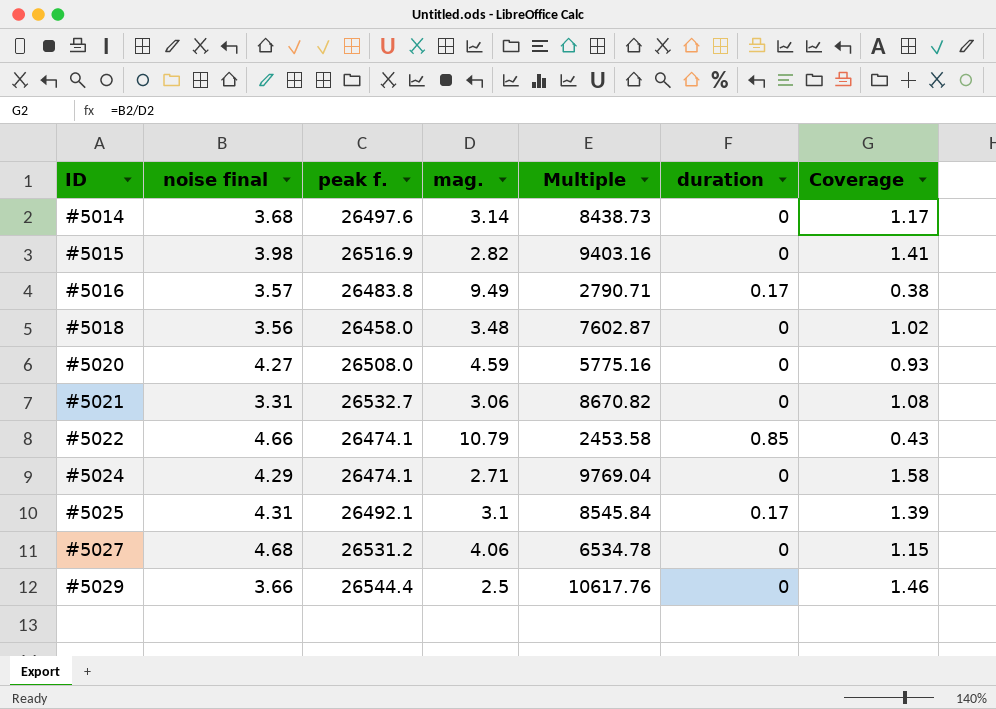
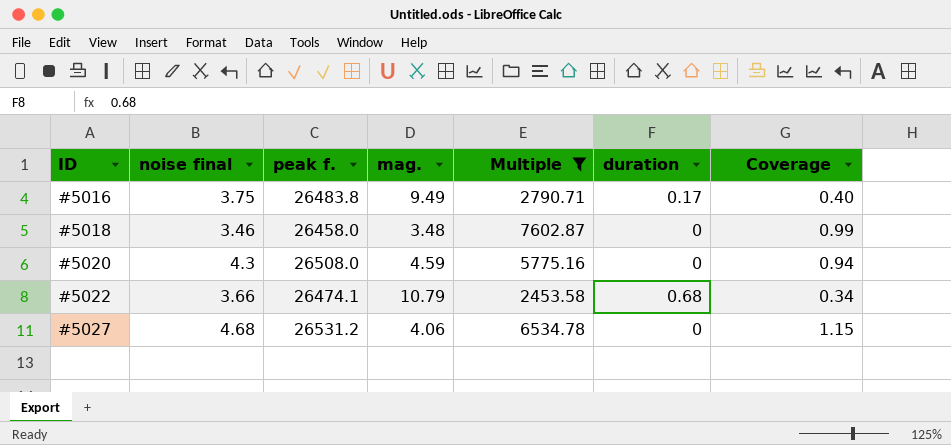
filter: none -> Multiple <= 7602.87
#5016 | noise final: 3.57 -> 3.75
#5016 | Coverage: 0.38 -> 0.40
#5018 | noise final: 3.56 -> 3.46
#5018 | Coverage: 1.02 -> 0.99
#5020 | noise final: 4.27 -> 4.3
#5020 | Coverage: 0.93 -> 0.94
#5022 | noise final: 4.66 -> 3.66
#5022 | duration: 0.85 -> 0.68
#5022 | Coverage: 0.43 -> 0.34

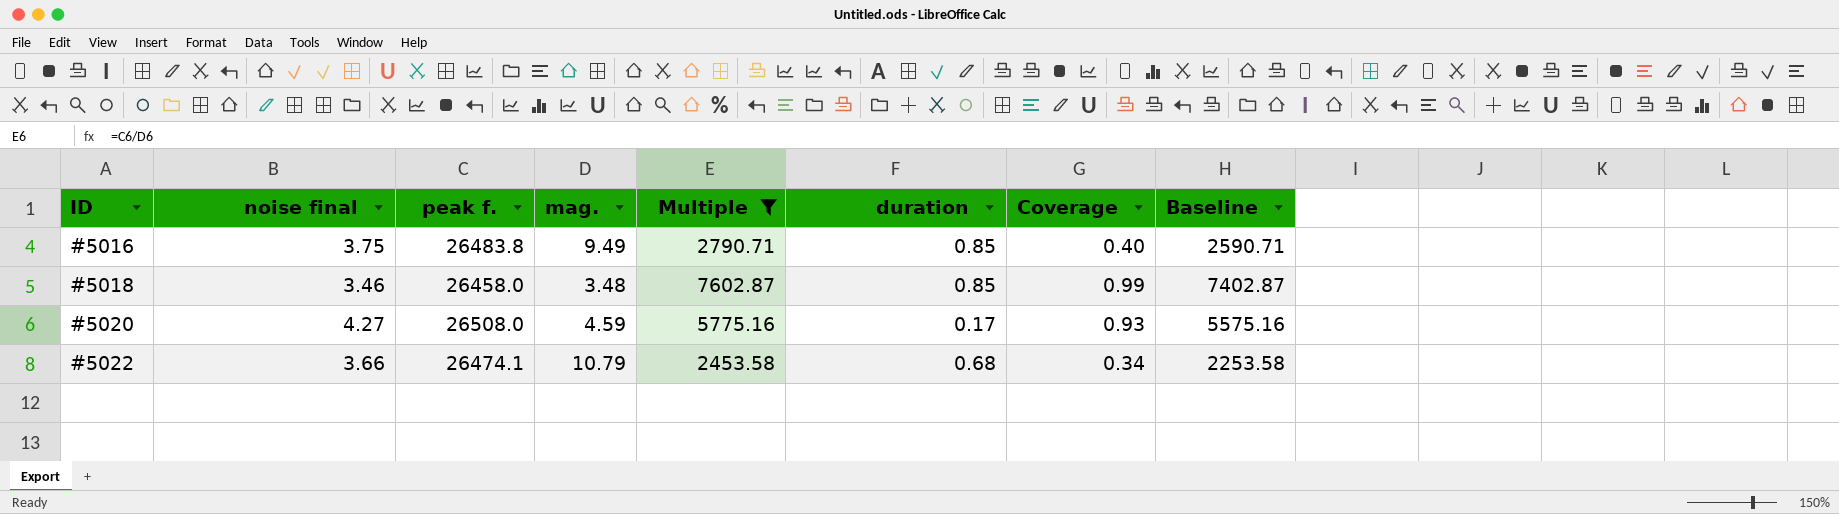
column Baseline | formula: none -> [Multiple] - 200
row #5027: 4.68 | 26531.2 | 4.06 | 6534.78 | 0 | 1.15 -> none
#5016 | duration: 0.17 -> 0.85
#5018 | duration: 0 -> 0.85
#5020 | noise final: 4.3 -> 4.27
#5020 | duration: 0 -> 0.17
#5020 | Coverage: 0.94 -> 0.93

